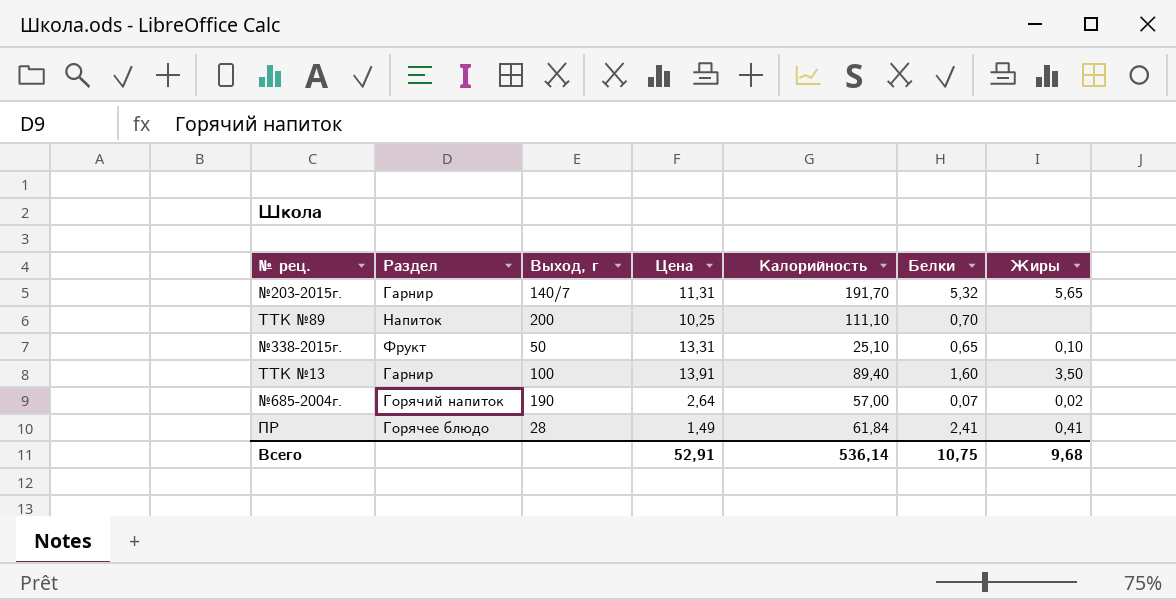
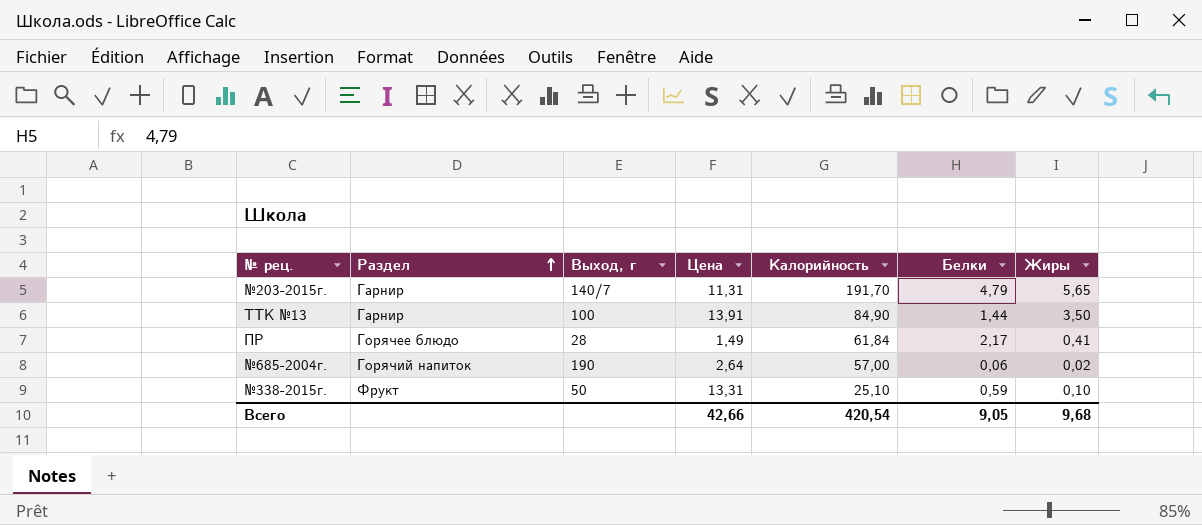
row order: none -> Раздел ascending
row ТТК №89: Напиток | 200 | 10,25 | 111,10 | 0,70 | none -> none
№203-2015г. | Белки: 5,32 -> 4,79
ТТК №13 | Калорийность: 89,40 -> 84,90
ТТК №13 | Белки: 1,60 -> 1,44
ПР | Белки: 2,41 -> 2,17
№685-2004г. | Белки: 0,07 -> 0,06
№338-2015г. | Белки: 0,65 -> 0,59
Всего | Цена: 52,91 -> 42,66
Всего | Калорийность: 536,14 -> 420,54
Всего | Белки: 10,75 -> 9,05

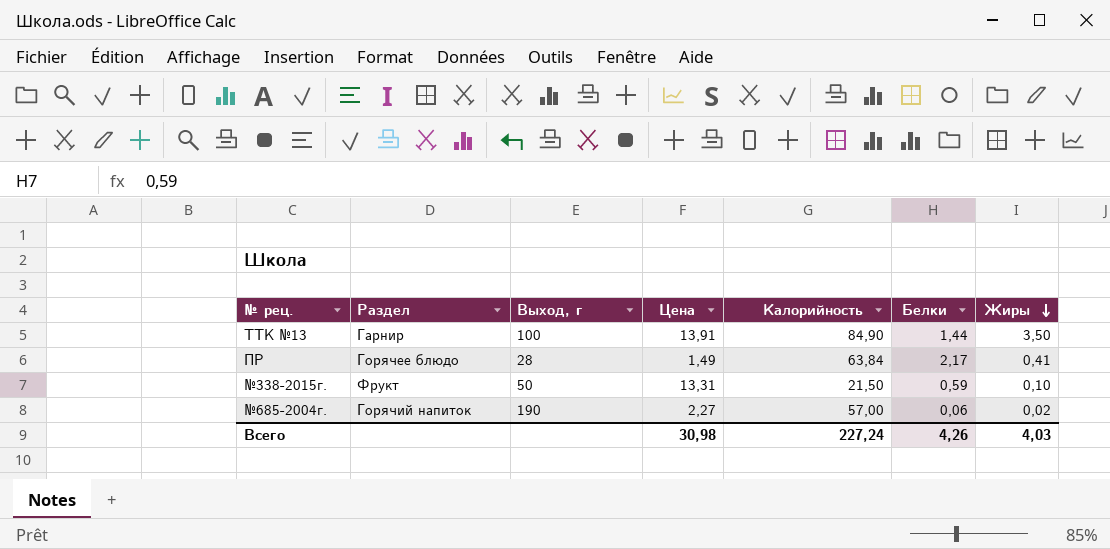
row order: Раздел ascending -> Жиры descending
row №203-2015г.: Гарнир | 140/7 | 11,31 | 191,70 | 4,79 | 5,65 -> none
ПР | Калорийность: 61,84 -> 63,84
№338-2015г. | Калорийность: 25,10 -> 21,50
№685-2004г. | Цена: 2,64 -> 2,27
Всего | Цена: 42,66 -> 30,98
Всего | Калорийность: 420,54 -> 227,24
Всего | Белки: 9,05 -> 4,26
Всего | Жиры: 9,68 -> 4,03

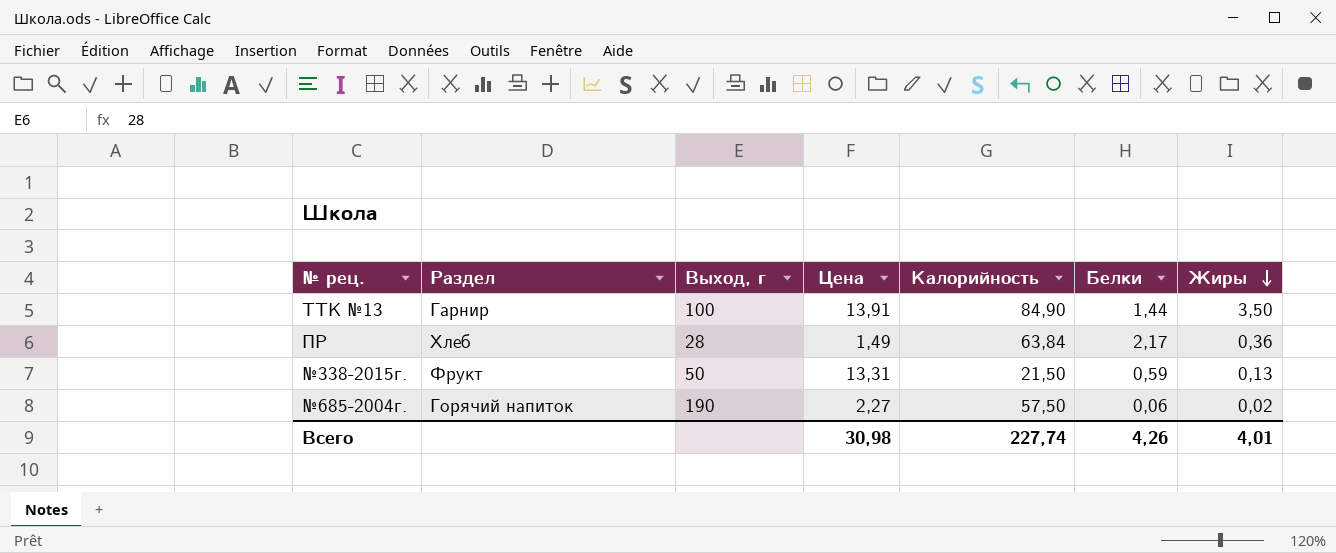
ПР | Раздел: Горячее блюдо -> Хлеб
ПР | Жиры: 0,41 -> 0,36
№338-2015г. | Жиры: 0,10 -> 0,13
№685-2004г. | Калорийность: 57,00 -> 57,50
Всего | Калорийность: 227,24 -> 227,74
Всего | Жиры: 4,03 -> 4,01

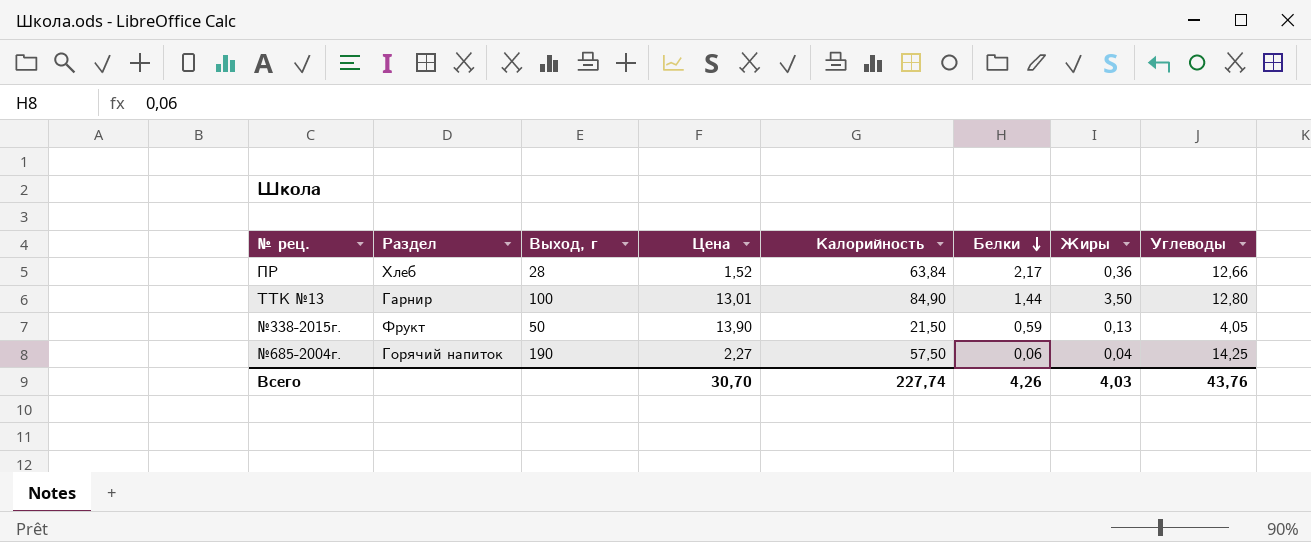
row order: Жиры descending -> Белки descending
column Углеводы | position: none -> 8
ПР | Цена: 1,49 -> 1,52
ТТК №13 | Цена: 13,91 -> 13,01
№338-2015г. | Цена: 13,31 -> 13,90
№685-2004г. | Жиры: 0,02 -> 0,04
Всего | Цена: 30,98 -> 30,70
Всего | Жиры: 4,01 -> 4,03

